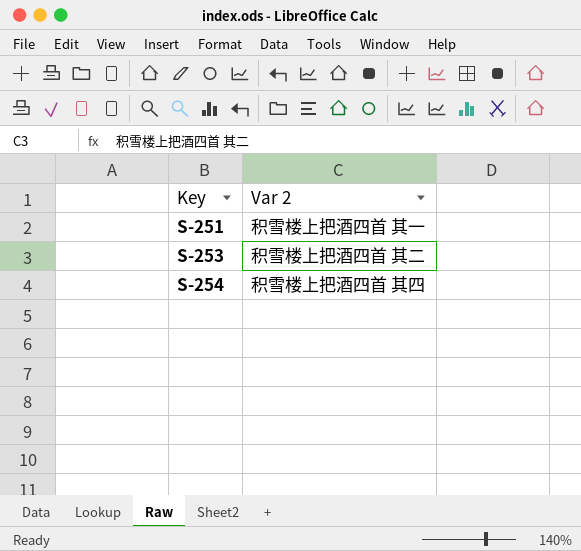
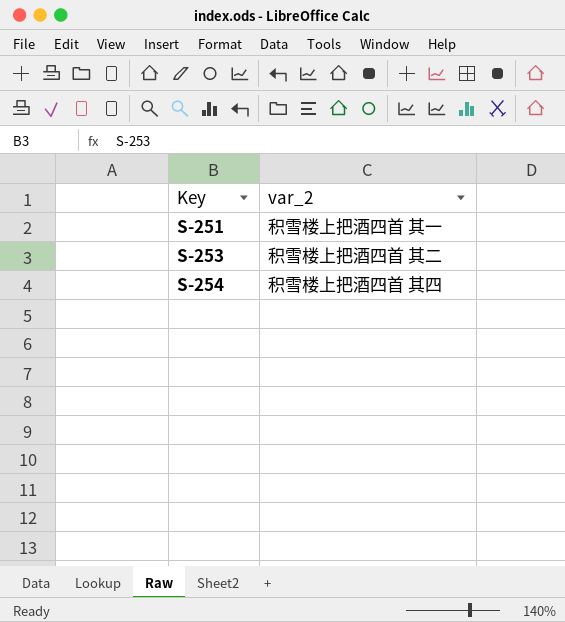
column name: Var 2 -> var_2

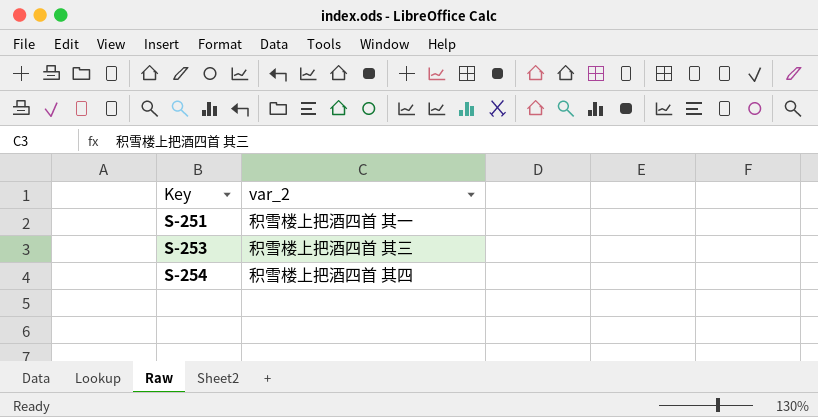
S-253 | var_2: 积雪楼上把酒四首 其二 -> 积雪楼上把酒四首 其三

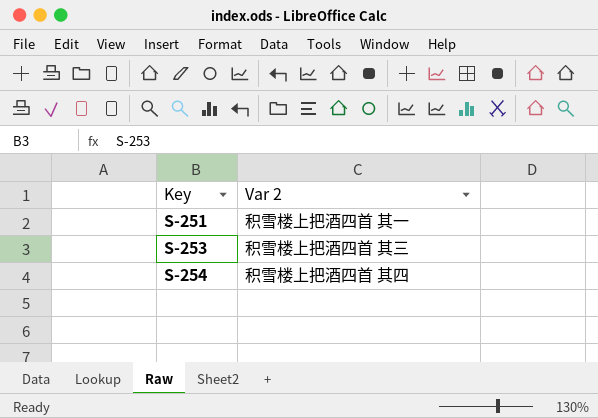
column name: var_2 -> Var 2

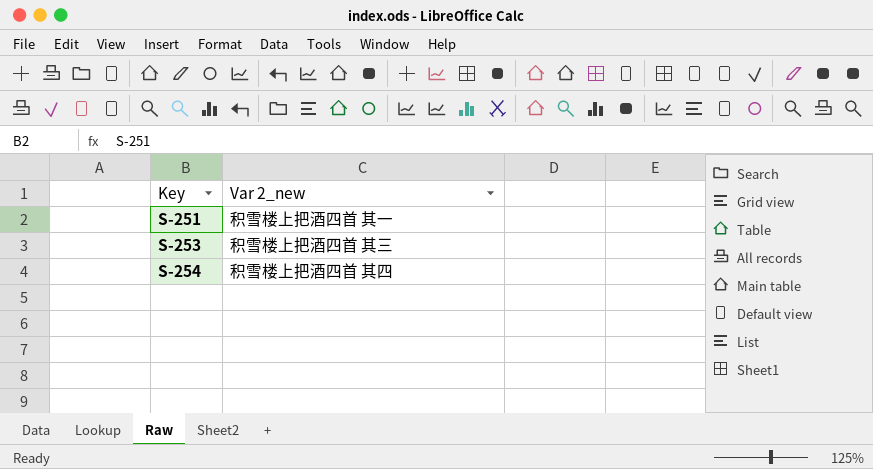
column name: Var 2 -> Var 2_new

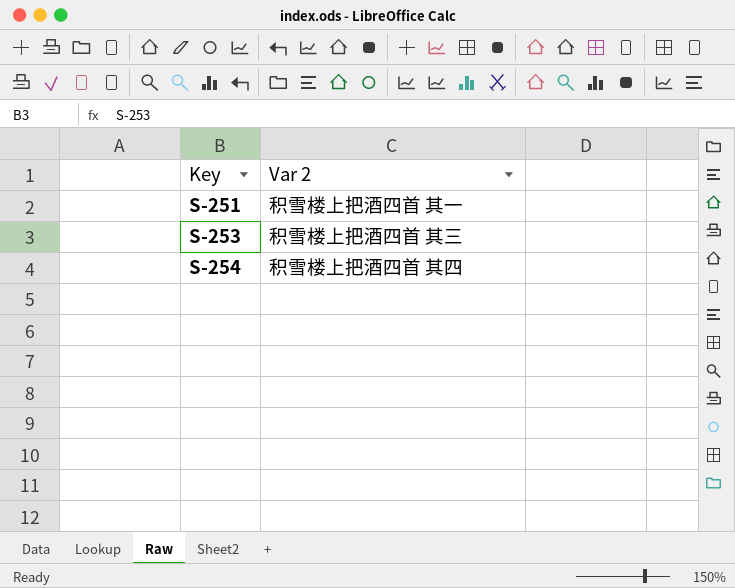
column name: Var 2_new -> Var 2

